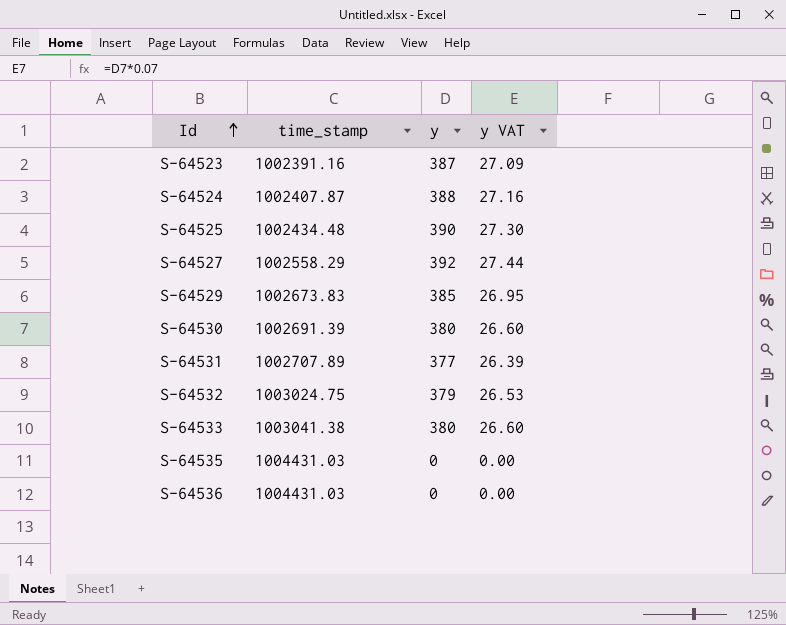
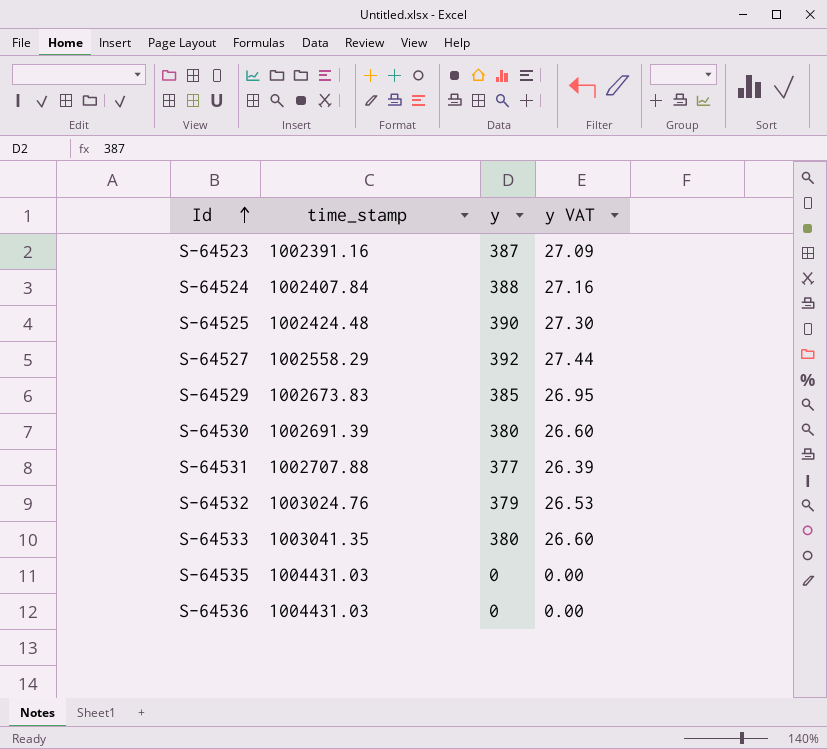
S-64524 | time_stamp: 1002407.87 -> 1002407.84
S-64525 | time_stamp: 1002434.48 -> 1002424.48
S-64531 | time_stamp: 1002707.89 -> 1002707.88
S-64532 | time_stamp: 1003024.75 -> 1003024.76
S-64533 | time_stamp: 1003041.38 -> 1003041.35

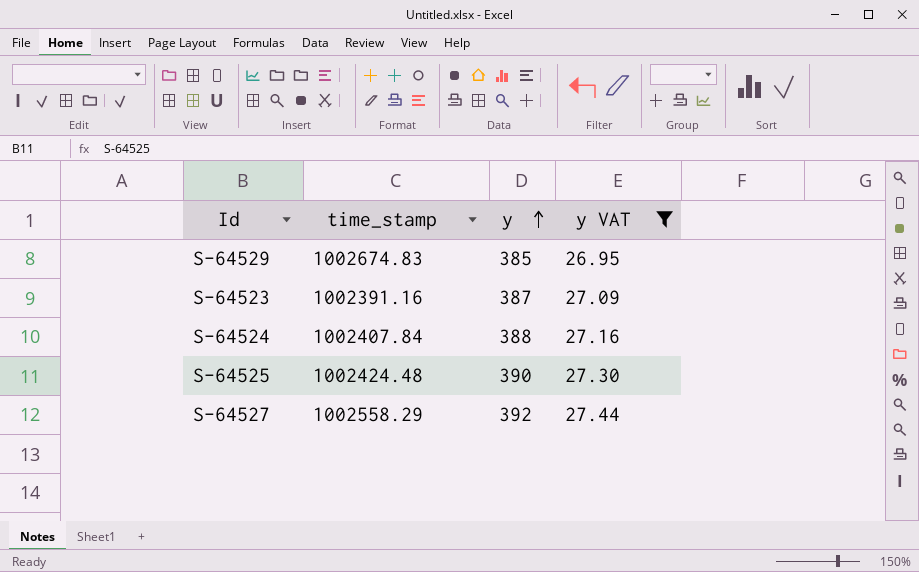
filter: none -> y VAT >= 26.95
row order: Id ascending -> y ascending
S-64529 | time_stamp: 1002673.83 -> 1002674.83

